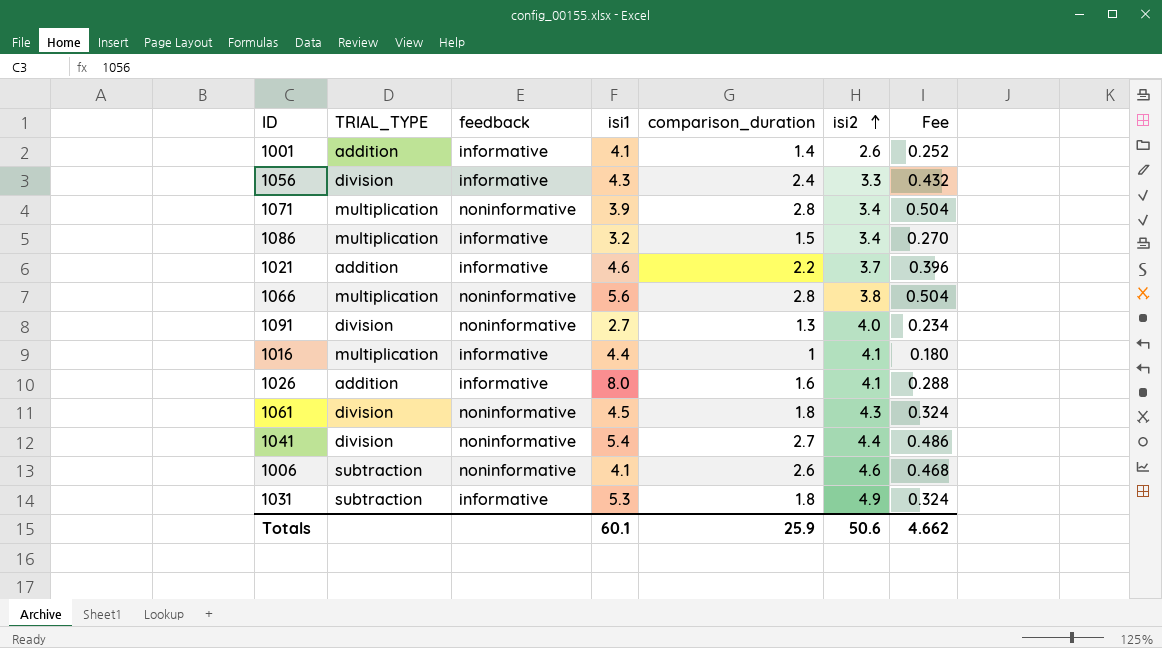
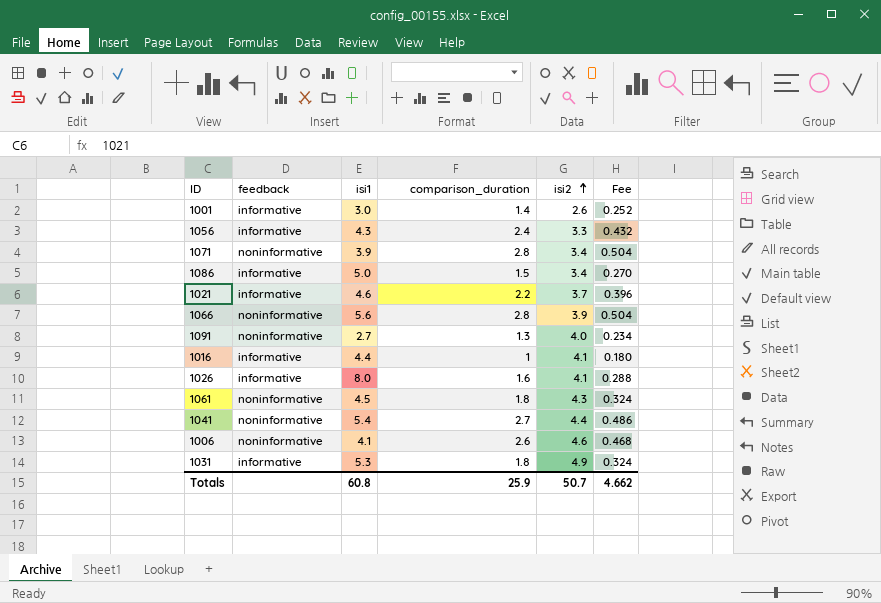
column TRIAL_TYPE | position: 2 -> none
1001 | isi1: 4.1 -> 3.0
1086 | isi1: 3.2 -> 5.0
1066 | isi2: 3.8 -> 3.9
Totals | isi1: 60.1 -> 60.8
Totals | isi2: 50.6 -> 50.7

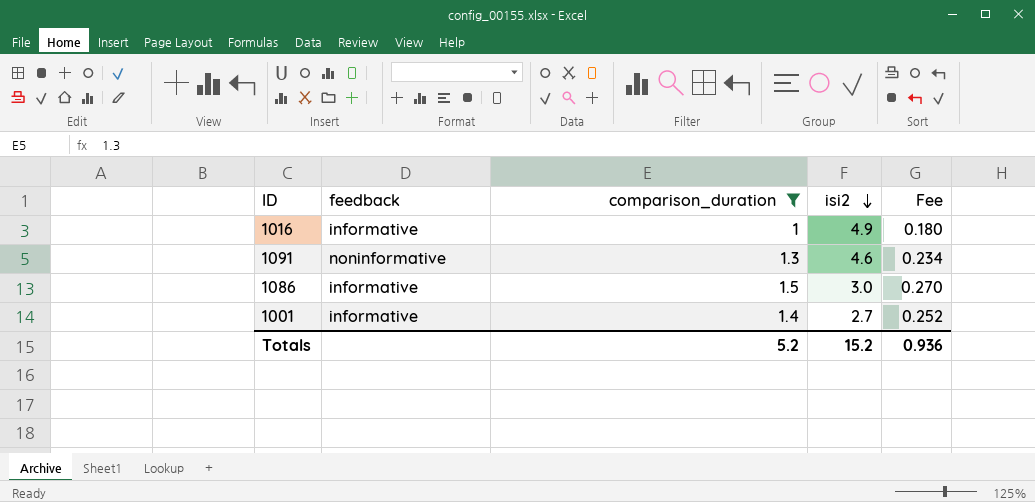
filter: none -> comparison_duration <= 1.5
row order: isi2 ascending -> isi2 descending
column isi1 | position: 3 -> none
1016 | isi2: 4.1 -> 4.9
1091 | isi2: 4.0 -> 4.6
1086 | isi2: 3.4 -> 3.0
1001 | isi2: 2.6 -> 2.7
Totals | comparison_duration: 25.9 -> 5.2
Totals | isi2: 50.7 -> 15.2
Totals | Fee: 4.662 -> 0.936

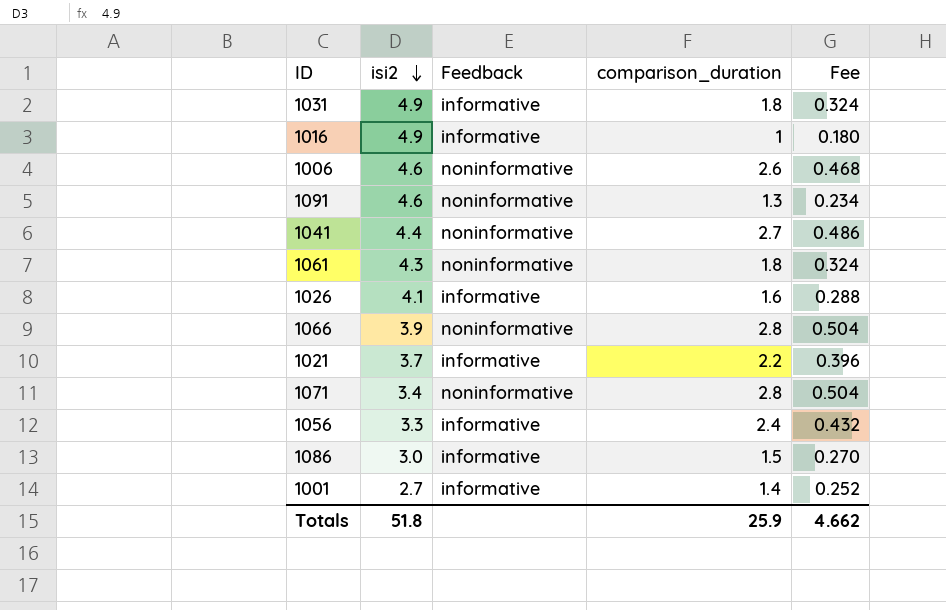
filter: comparison_duration <= 1.5 -> none
column isi2 | position: 4 -> 2
column name: feedback -> Feedback
Totals | isi2: 15.2 -> 51.8
Totals | comparison_duration: 5.2 -> 25.9
Totals | Fee: 0.936 -> 4.662

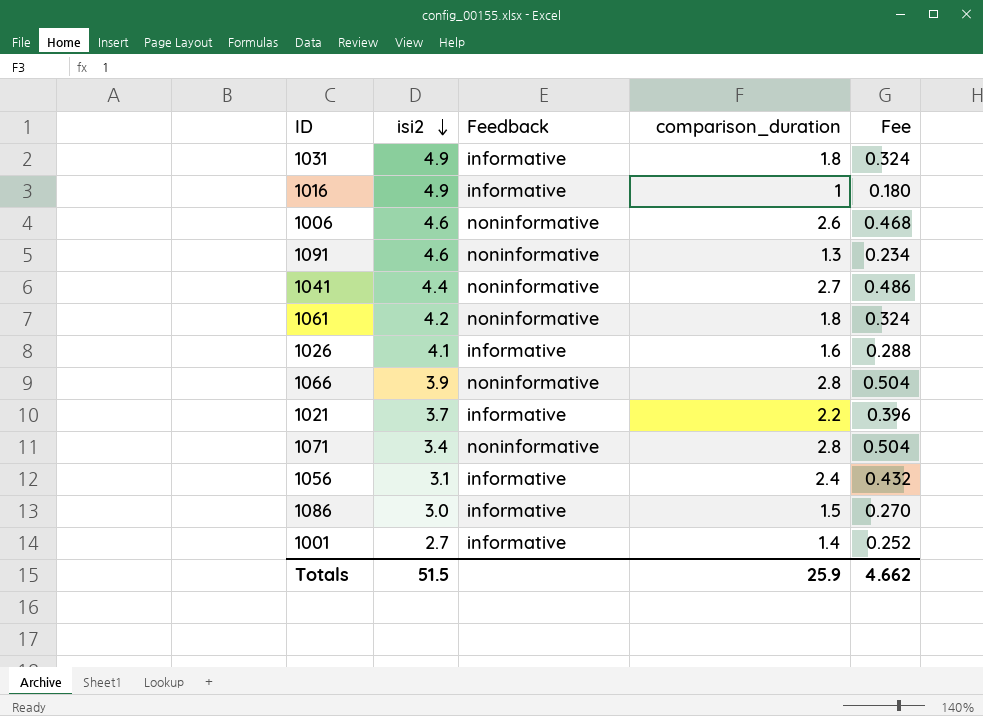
1061 | isi2: 4.3 -> 4.2
1056 | isi2: 3.3 -> 3.1
Totals | isi2: 51.8 -> 51.5

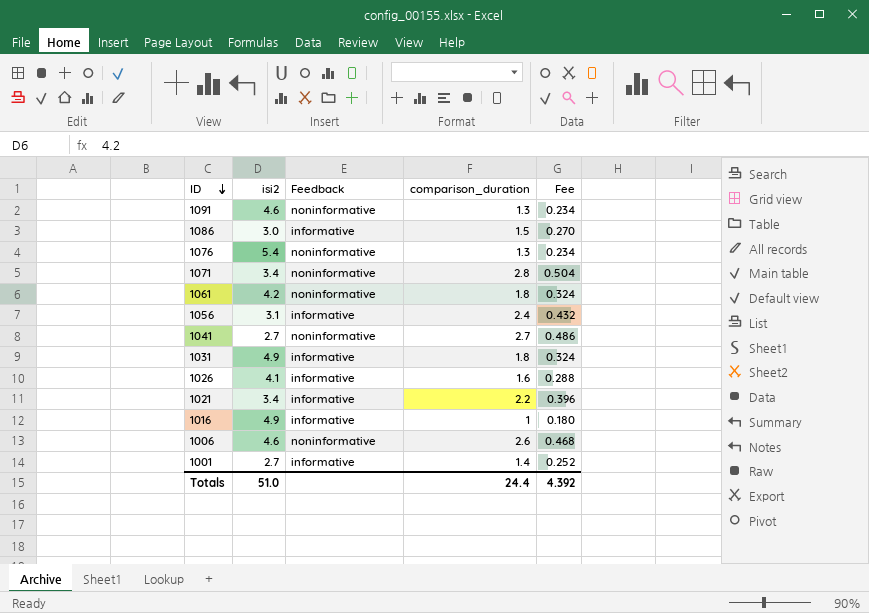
row order: isi2 descending -> ID descending
row 1066: 3.9 | noninformative | 2.8 | 0.504 -> none
row 1076: none -> 5.4 | noninformative | 1.3 | 0.234
1041 | isi2: 4.4 -> 2.7
1021 | isi2: 3.7 -> 3.4
Totals | isi2: 51.5 -> 51.0
Totals | comparison_duration: 25.9 -> 24.4
Totals | Fee: 4.662 -> 4.392

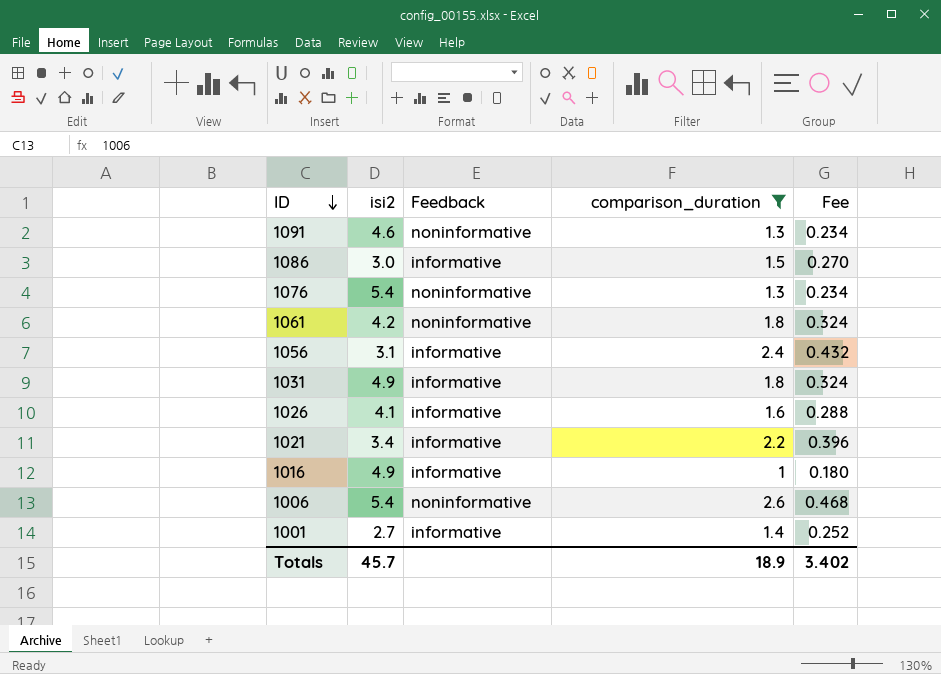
filter: none -> comparison_duration <= 2.6
1006 | isi2: 4.6 -> 5.4
Totals | isi2: 51.0 -> 45.7
Totals | comparison_duration: 24.4 -> 18.9
Totals | Fee: 4.392 -> 3.402

